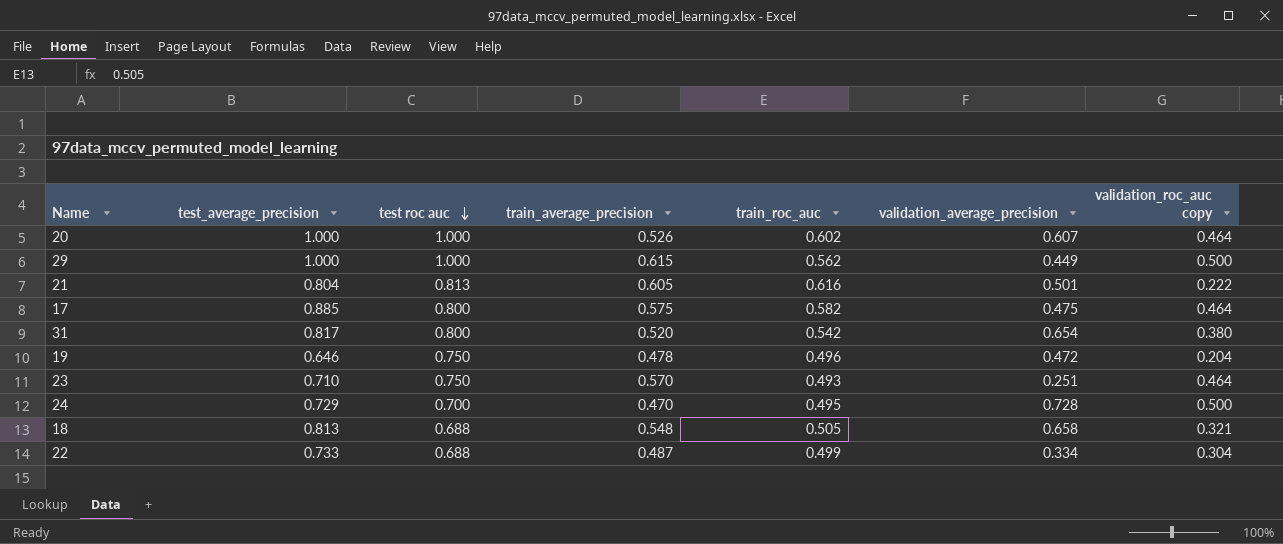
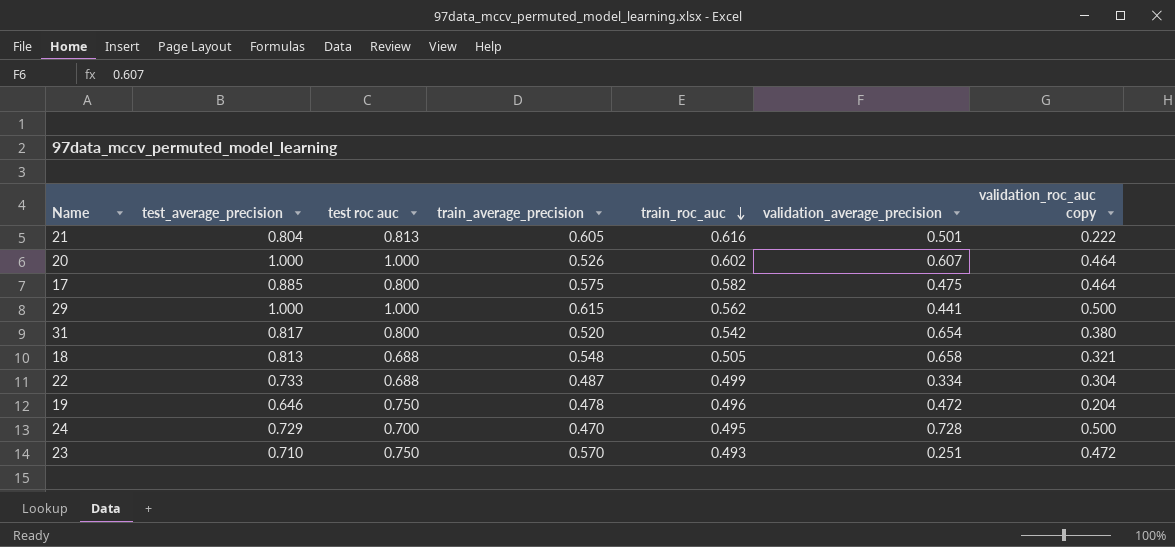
row order: test roc auc descending -> train_roc_auc descending
29 | validation_average_precision: 0.449 -> 0.441
23 | validation_roc_auc copy: 0.464 -> 0.472

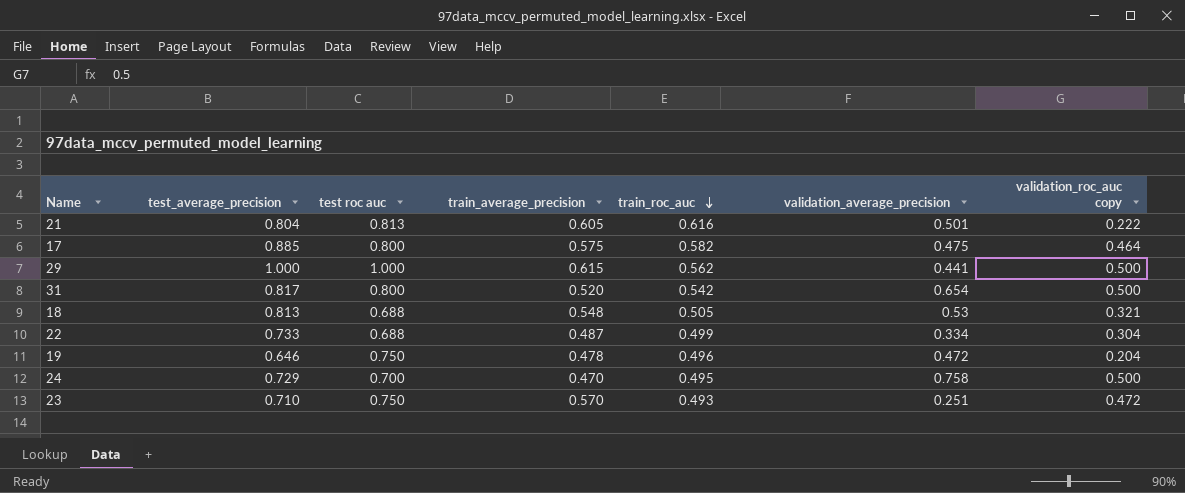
row 20: 1.000 | 1.000 | 0.526 | 0.602 | 0.607 | 0.464 -> none
31 | validation_roc_auc copy: 0.380 -> 0.500
18 | validation_average_precision: 0.658 -> 0.53
24 | validation_average_precision: 0.728 -> 0.758

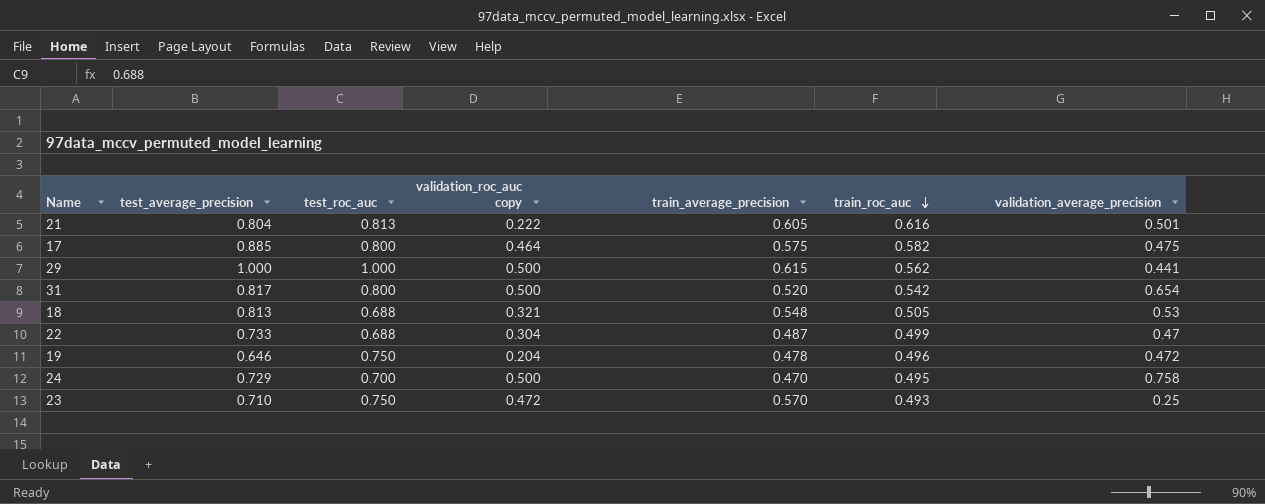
column name: test roc auc -> test_roc_auc
column validation_roc_auc copy | position: 7 -> 4
22 | validation_average_precision: 0.334 -> 0.47
23 | validation_average_precision: 0.251 -> 0.25

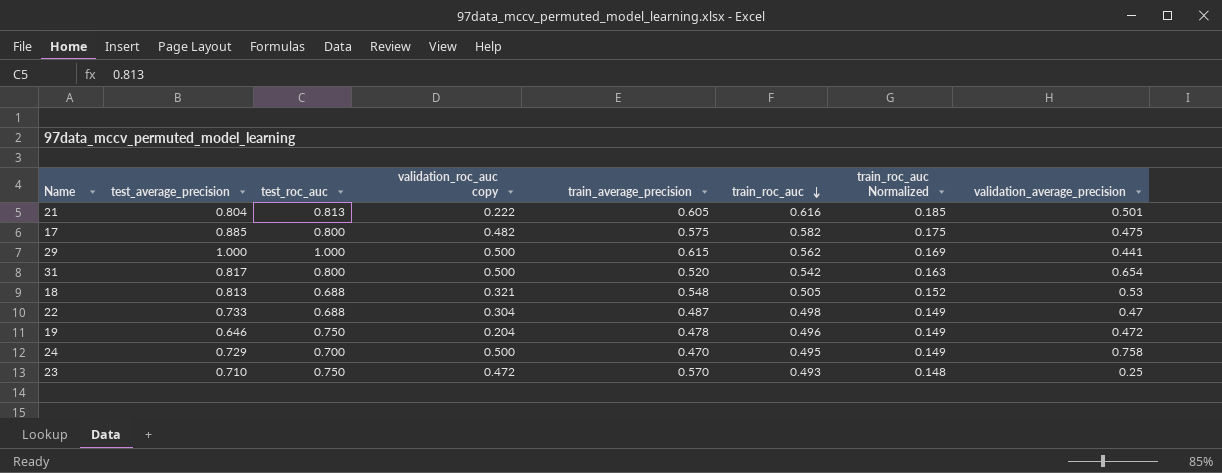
column train_roc_auc Normalized | formula: none -> [train_roc_auc] * 0.3
17 | validation_roc_auc copy: 0.464 -> 0.482
22 | train_roc_auc: 0.499 -> 0.498

